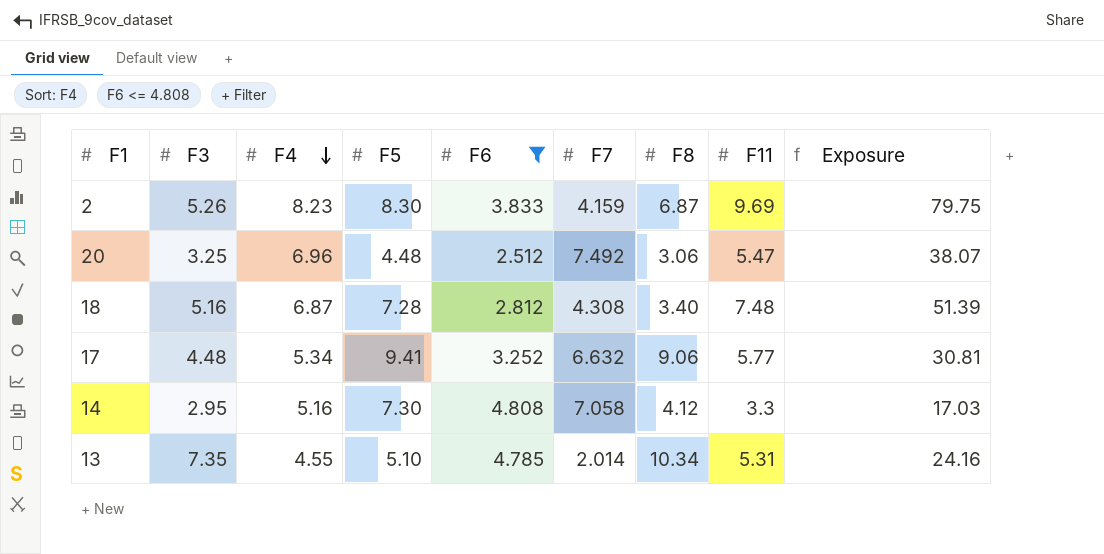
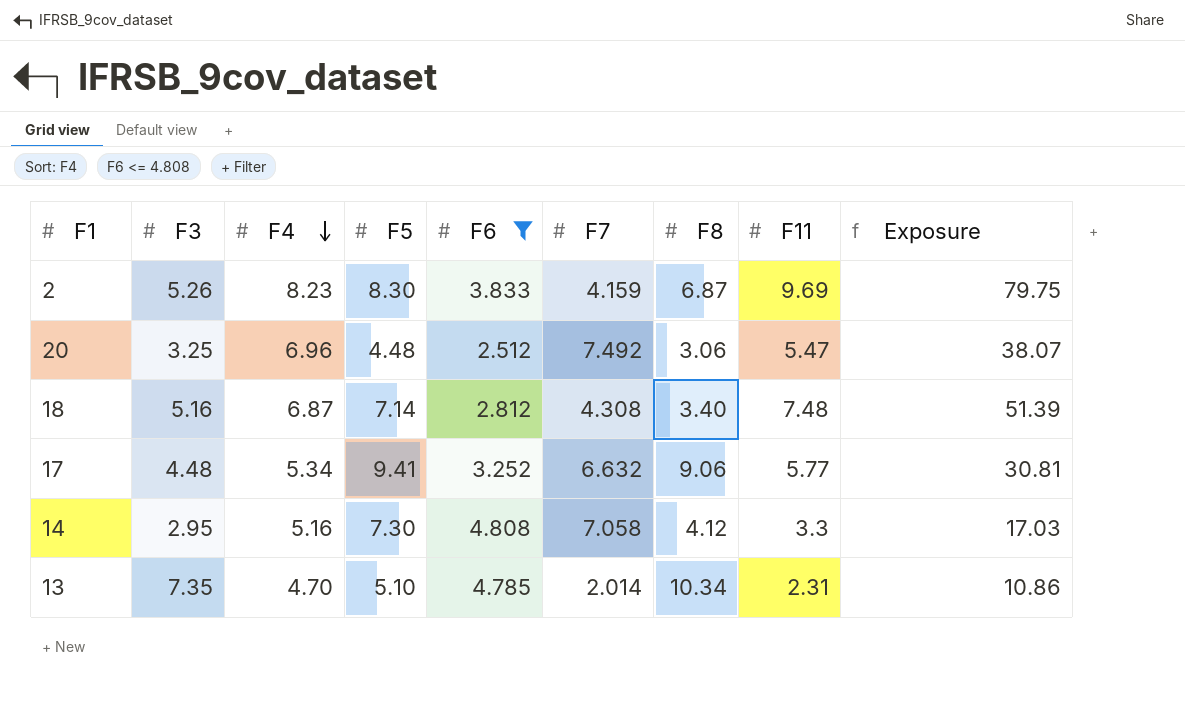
18 | F5: 7.28 -> 7.14
13 | F4: 4.55 -> 4.70
13 | F11: 5.31 -> 2.31
13 | Exposure: 24.16 -> 10.86

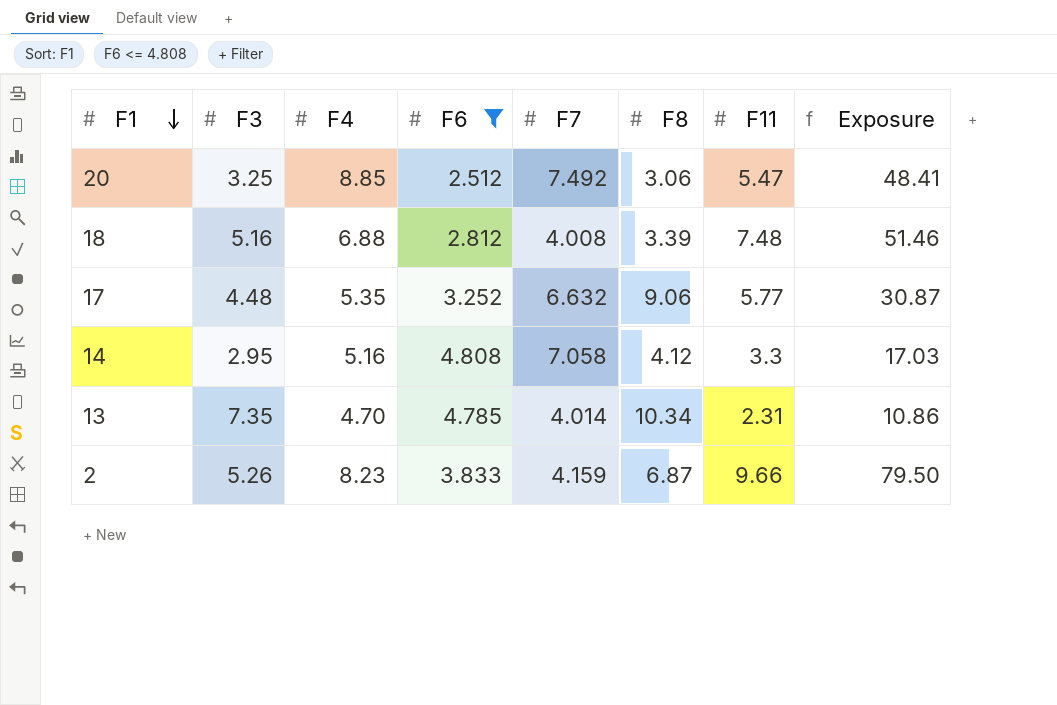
row order: F4 descending -> F1 descending
column F5 | position: 4 -> none
20 | F4: 6.96 -> 8.85
20 | Exposure: 38.07 -> 48.41
18 | F4: 6.87 -> 6.88
18 | F7: 4.308 -> 4.008
18 | F8: 3.40 -> 3.39
18 | Exposure: 51.39 -> 51.46
17 | F4: 5.34 -> 5.35
17 | Exposure: 30.81 -> 30.87
13 | F7: 2.014 -> 4.014
2 | F11: 9.69 -> 9.66
2 | Exposure: 79.75 -> 79.50

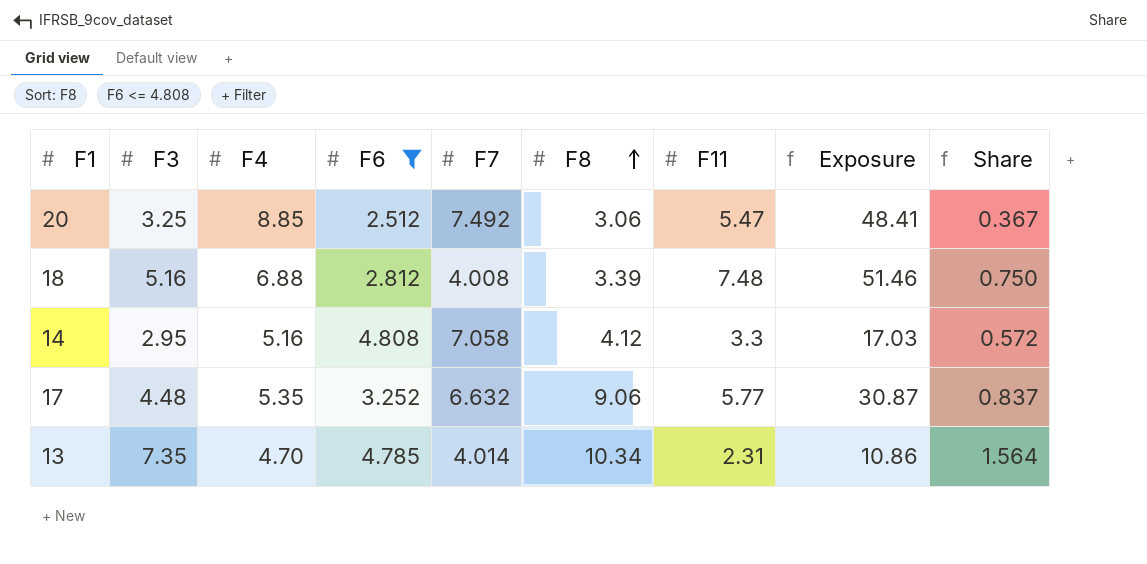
row order: F1 descending -> F8 ascending
column Share | formula: none -> [F3] / [F4]
row 2: 5.26 | 8.23 | 3.833 | 4.159 | 6.87 | 9.66 | 79.50 -> none

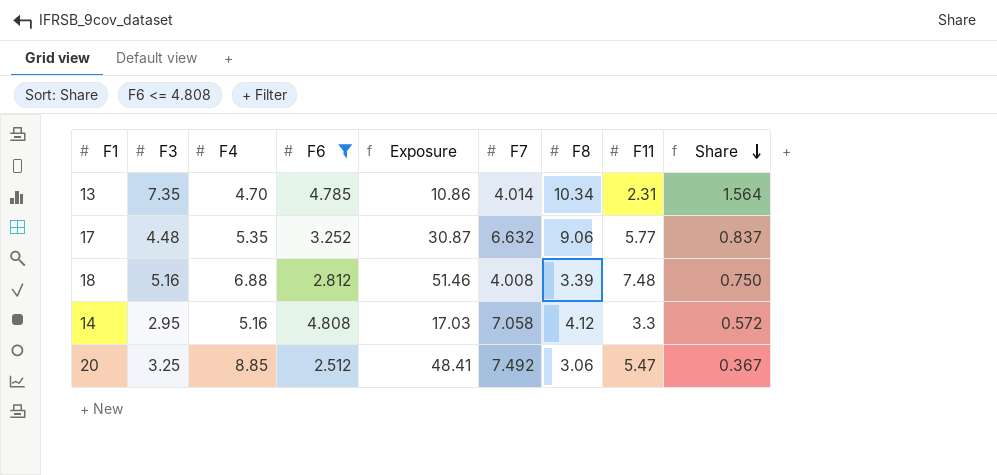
row order: F8 ascending -> Share descending
column Exposure | position: 8 -> 5

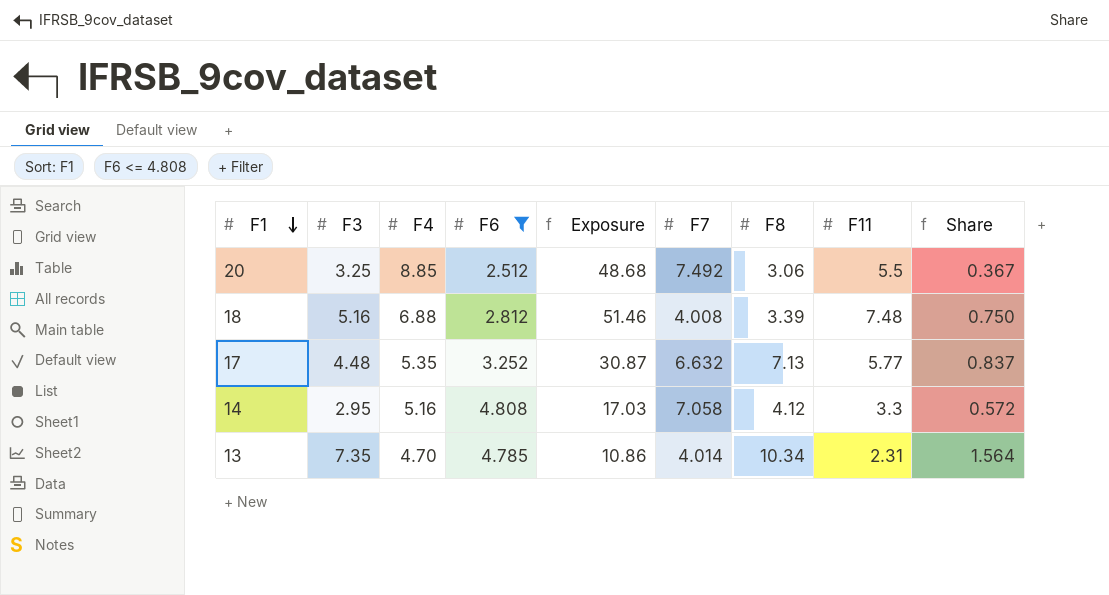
row order: Share descending -> F1 descending
20 | Exposure: 48.41 -> 48.68
20 | F11: 5.47 -> 5.5
17 | F8: 9.06 -> 7.13

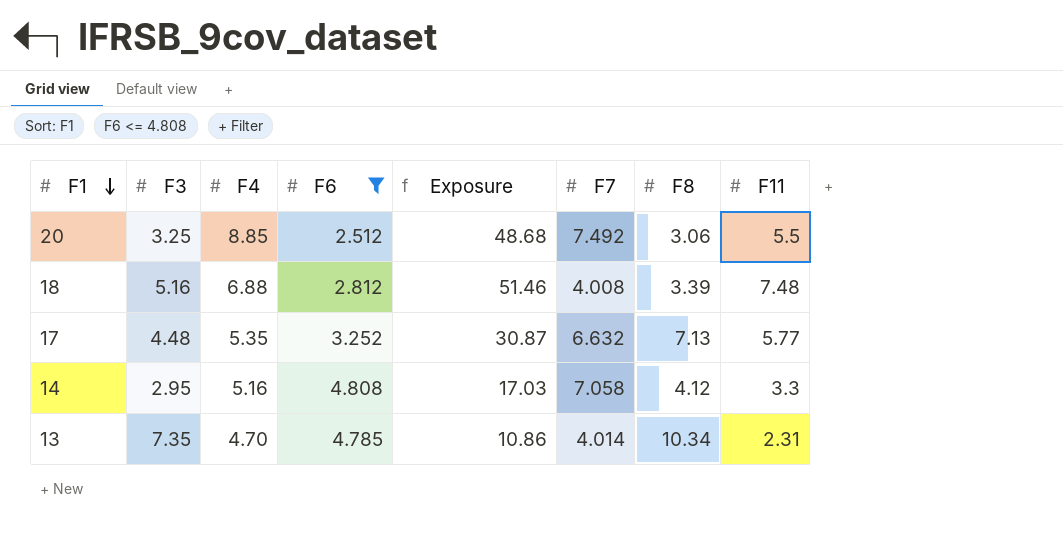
column Share | formula: [F3] / [F4] -> none

